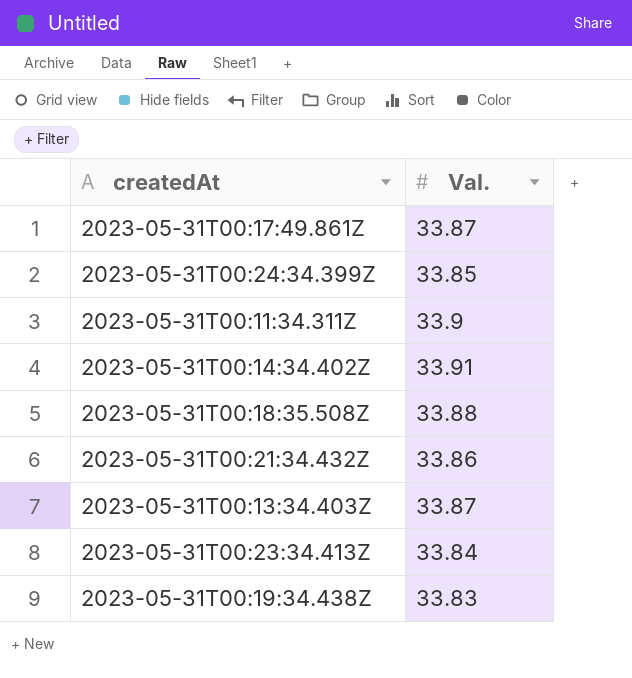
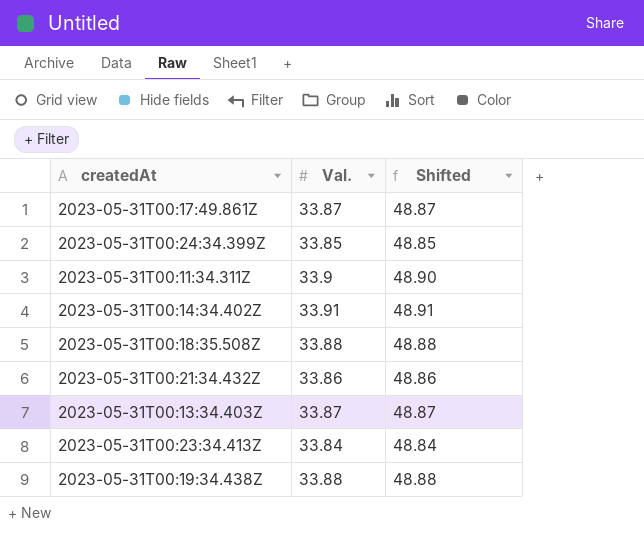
column Shifted | formula: none -> [Val.] + 15
2023-05-31T00:19:34.438Z | Val.: 33.83 -> 33.88

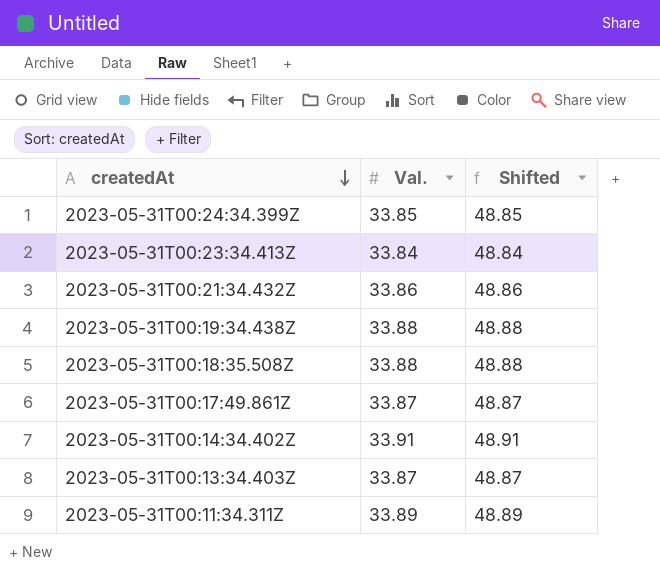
row order: none -> createdAt descending
2023-05-31T00:11:34.311Z | Val.: 33.9 -> 33.89
2023-05-31T00:11:34.311Z | Shifted: 48.90 -> 48.89

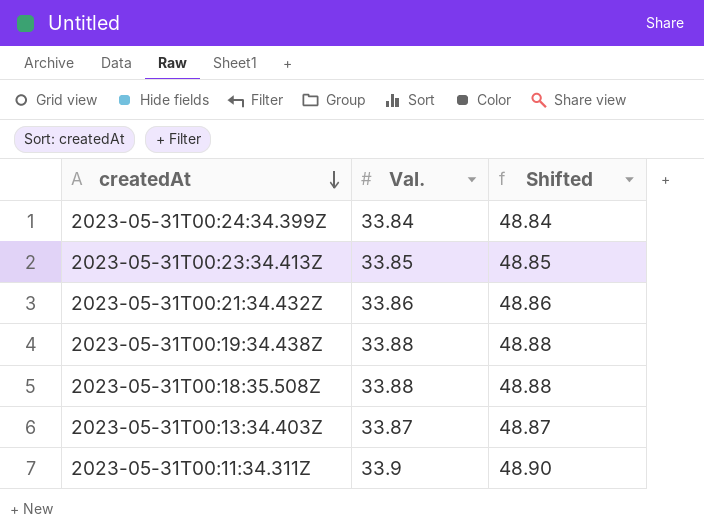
row 2023-05-31T00:17:49.861Z: 33.87 | 48.87 -> none
row 2023-05-31T00:14:34.402Z: 33.91 | 48.91 -> none
2023-05-31T00:24:34.399Z | Val.: 33.85 -> 33.84
2023-05-31T00:24:34.399Z | Shifted: 48.85 -> 48.84
2023-05-31T00:23:34.413Z | Val.: 33.84 -> 33.85
2023-05-31T00:23:34.413Z | Shifted: 48.84 -> 48.85
2023-05-31T00:11:34.311Z | Val.: 33.89 -> 33.9
2023-05-31T00:11:34.311Z | Shifted: 48.89 -> 48.90

